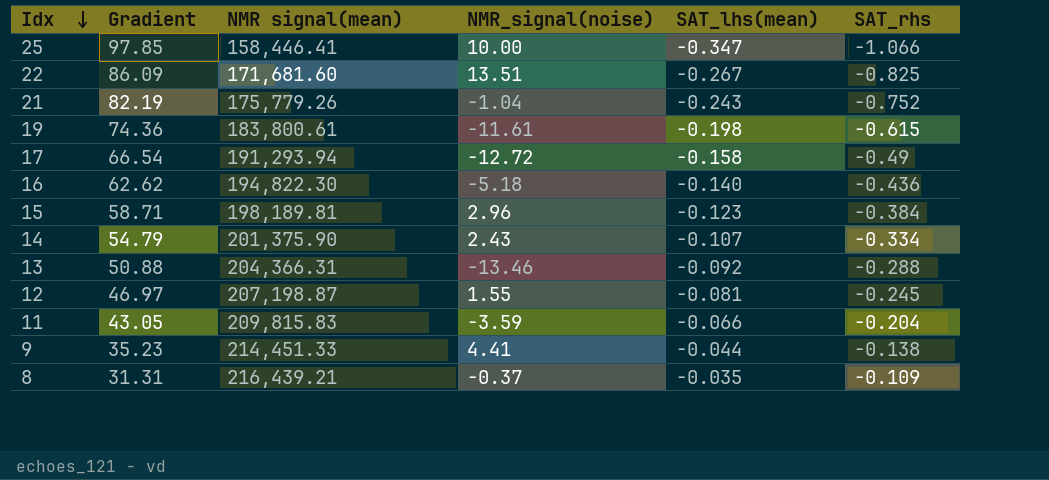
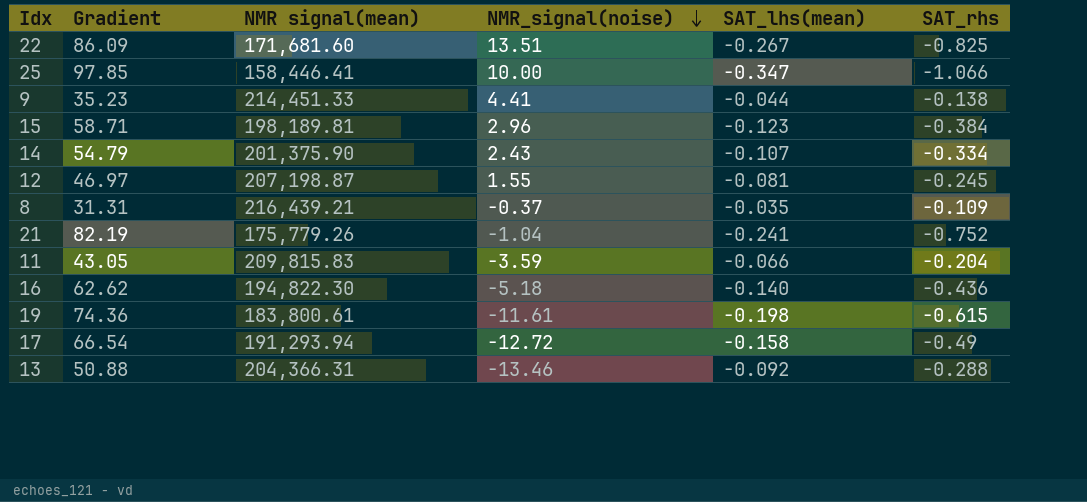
row order: Idx descending -> NMR_signal(noise) descending
21 | SAT_lhs(mean): -0.243 -> -0.241

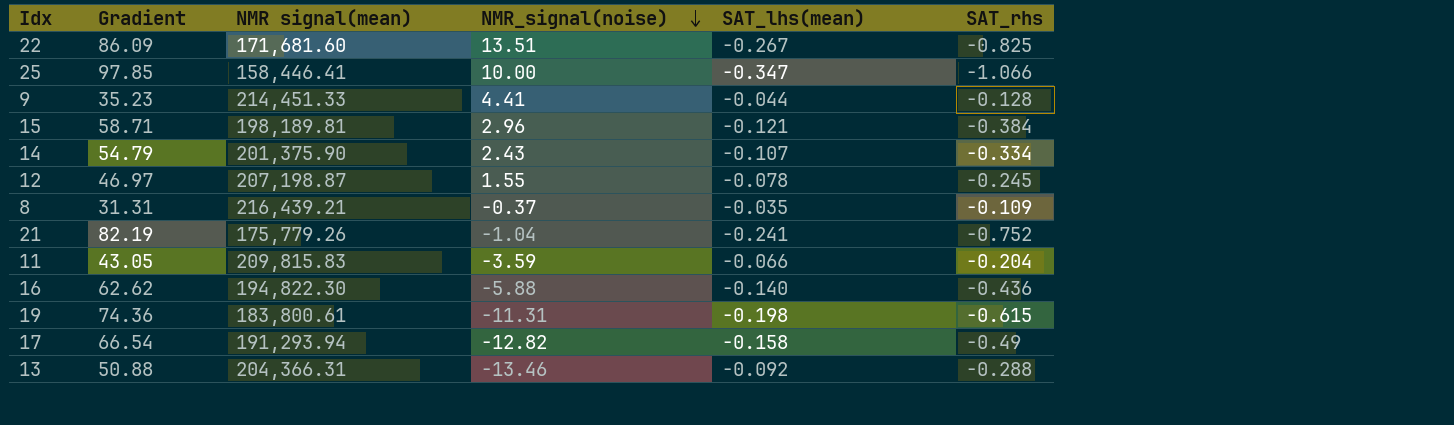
9 | SAT_rhs: -0.138 -> -0.128
15 | SAT_lhs(mean): -0.123 -> -0.121
12 | SAT_lhs(mean): -0.081 -> -0.078
16 | NMR_signal(noise): -5.18 -> -5.88
19 | NMR_signal(noise): -11.61 -> -11.31
17 | NMR_signal(noise): -12.72 -> -12.82

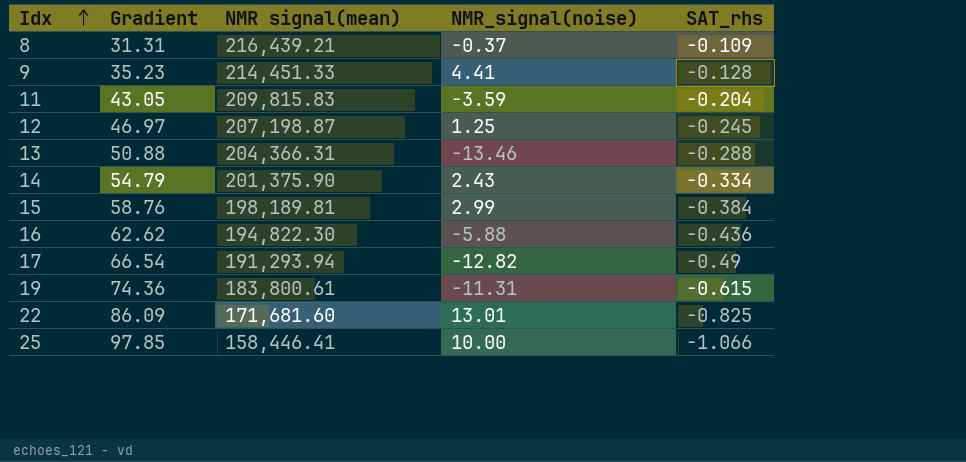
row order: NMR_signal(noise) descending -> Idx ascending
column SAT_lhs(mean) | position: 5 -> none
row 21: 82.19 | 175,779.26 | -1.04 | -0.241 | -0.752 -> none
12 | NMR_signal(noise): 1.55 -> 1.25
15 | Gradient: 58.71 -> 58.76
15 | NMR_signal(noise): 2.96 -> 2.99
22 | NMR_signal(noise): 13.51 -> 13.01

